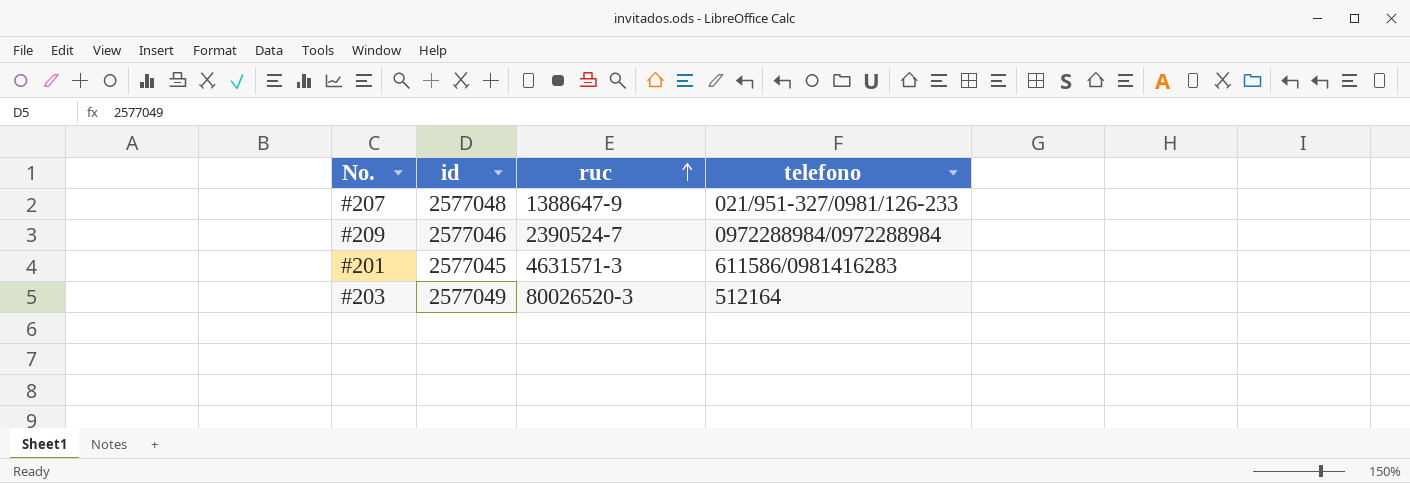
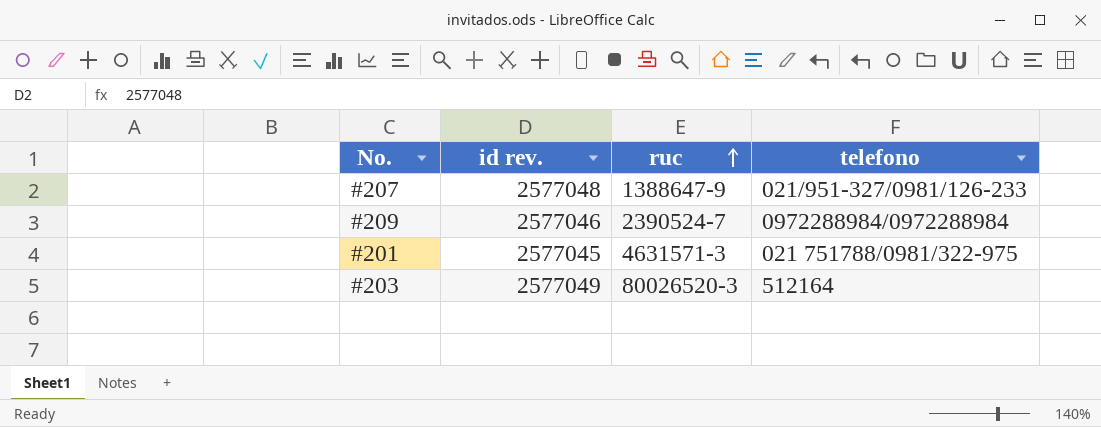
column name: id -> id rev.
#201 | telefono: 611586/0981416283 -> 021 751788/0981/322-975

